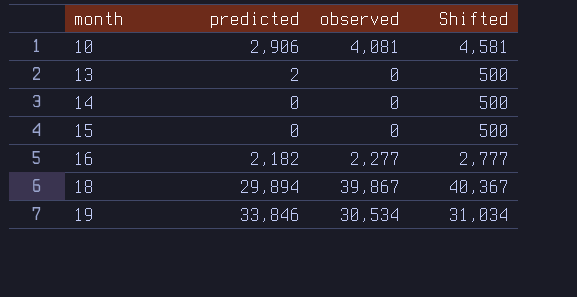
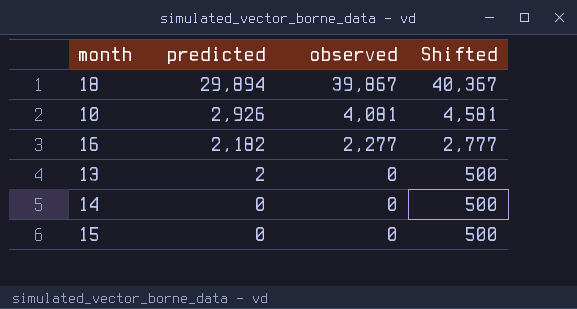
row order: month ascending -> predicted descending
row 19: 33,846 | 30,534 | 31,034 -> none
10 | predicted: 2,906 -> 2,926

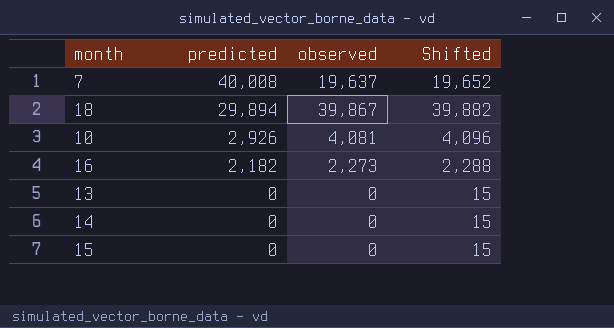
column Shifted | formula: [observed] + 500 -> [observed] + 15
row 7: none -> 40,008 | 19,637 | 19,652
16 | observed: 2,277 -> 2,273
13 | predicted: 2 -> 0

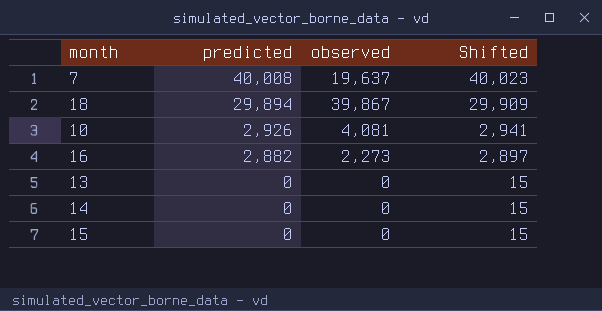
column Shifted | formula: [observed] + 15 -> [predicted] + 15
16 | predicted: 2,182 -> 2,882

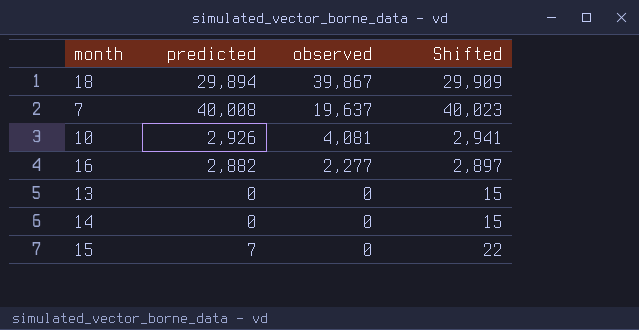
row order: predicted descending -> observed descending
16 | observed: 2,273 -> 2,277
15 | predicted: 0 -> 7
15 | Shifted: 15 -> 22

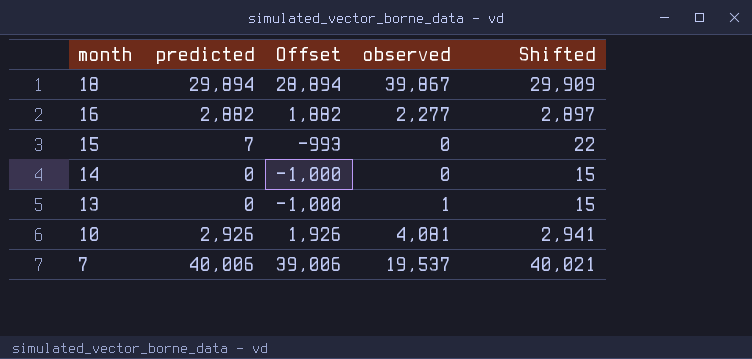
row order: observed descending -> month descending
column Offset | formula: none -> [predicted] - 1000
13 | observed: 0 -> 1
7 | predicted: 40,008 -> 40,006
7 | observed: 19,637 -> 19,537
7 | Shifted: 40,023 -> 40,021

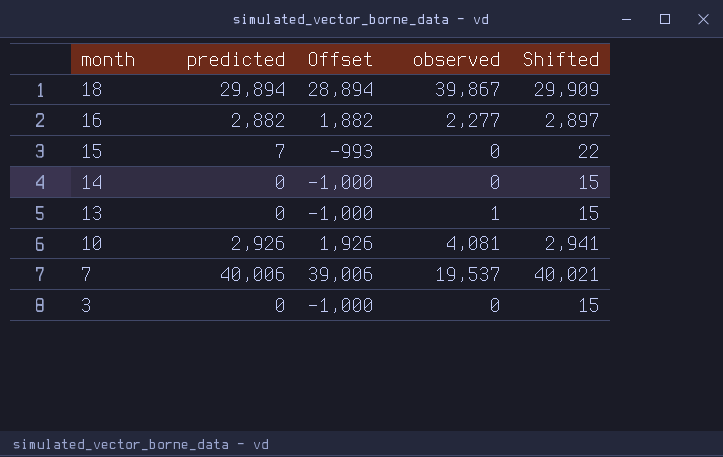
row 3: none -> 0 | -1,000 | 0 | 15

